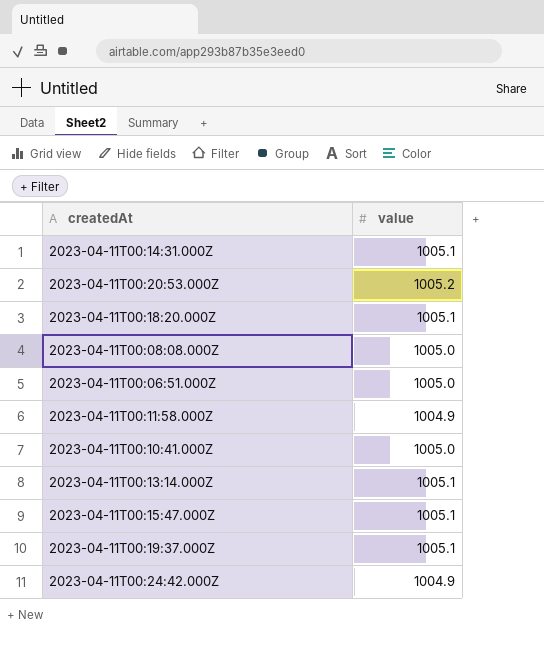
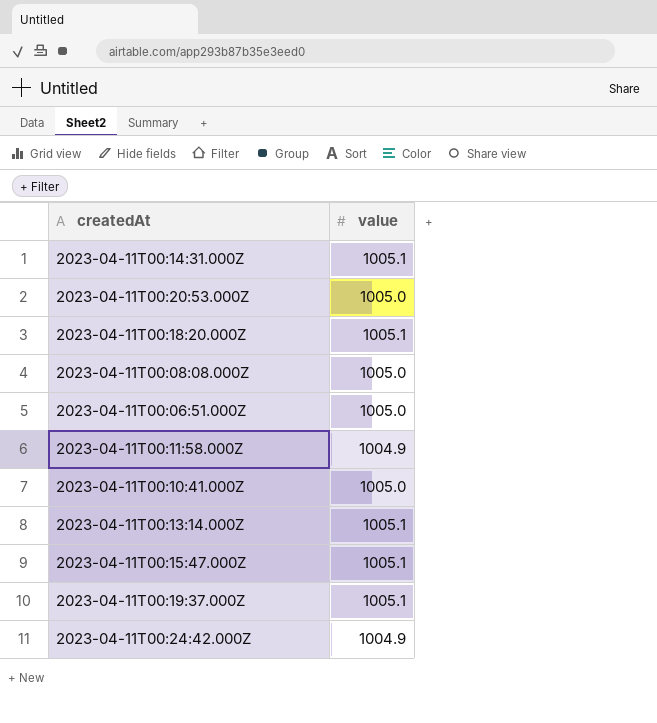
2023-04-11T00:20:53.000Z | value: 1005.2 -> 1005.0

